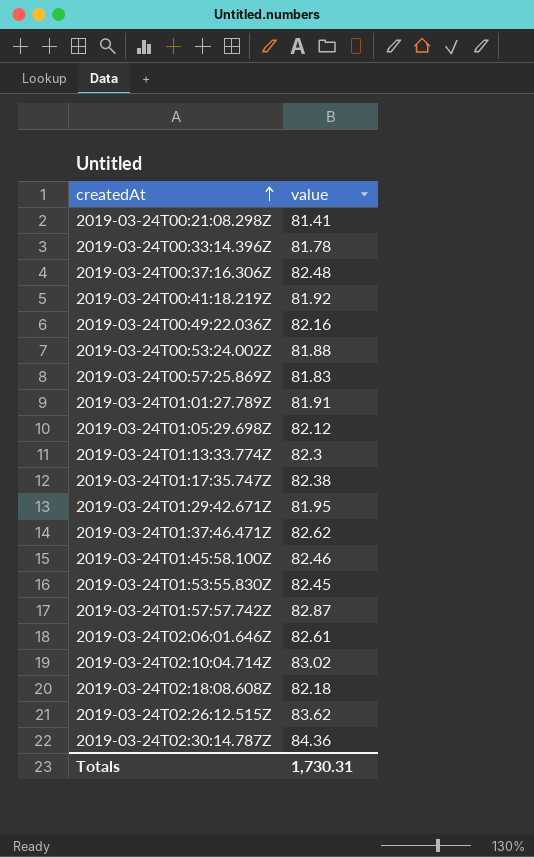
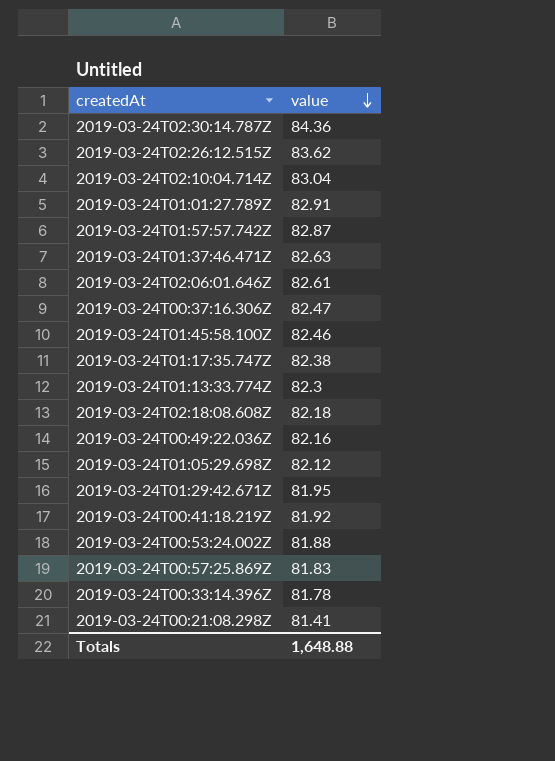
row order: createdAt ascending -> value descending
row 2019-03-24T01:53:55.830Z: 82.45 -> none
2019-03-24T02:10:04.714Z | value: 83.02 -> 83.04
2019-03-24T01:01:27.789Z | value: 81.91 -> 82.91
2019-03-24T01:37:46.471Z | value: 82.62 -> 82.63
2019-03-24T00:37:16.306Z | value: 82.48 -> 82.47
Totals | value: 1,730.31 -> 1,648.88

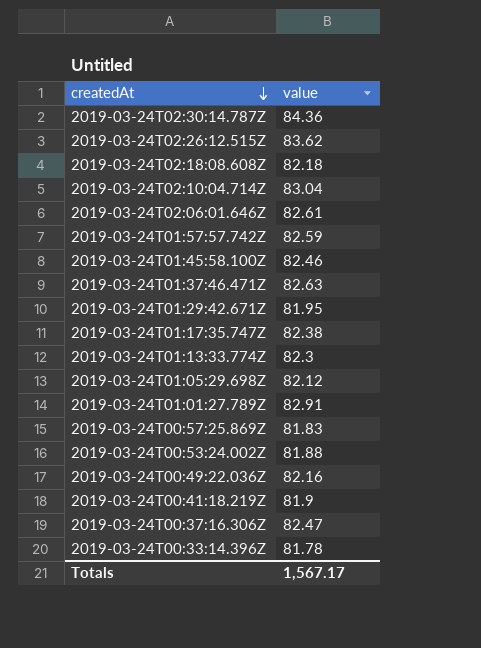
row order: value descending -> createdAt descending
row 2019-03-24T00:21:08.298Z: 81.41 -> none
2019-03-24T01:57:57.742Z | value: 82.87 -> 82.59
2019-03-24T00:41:18.219Z | value: 81.92 -> 81.9
Totals | value: 1,648.88 -> 1,567.17

